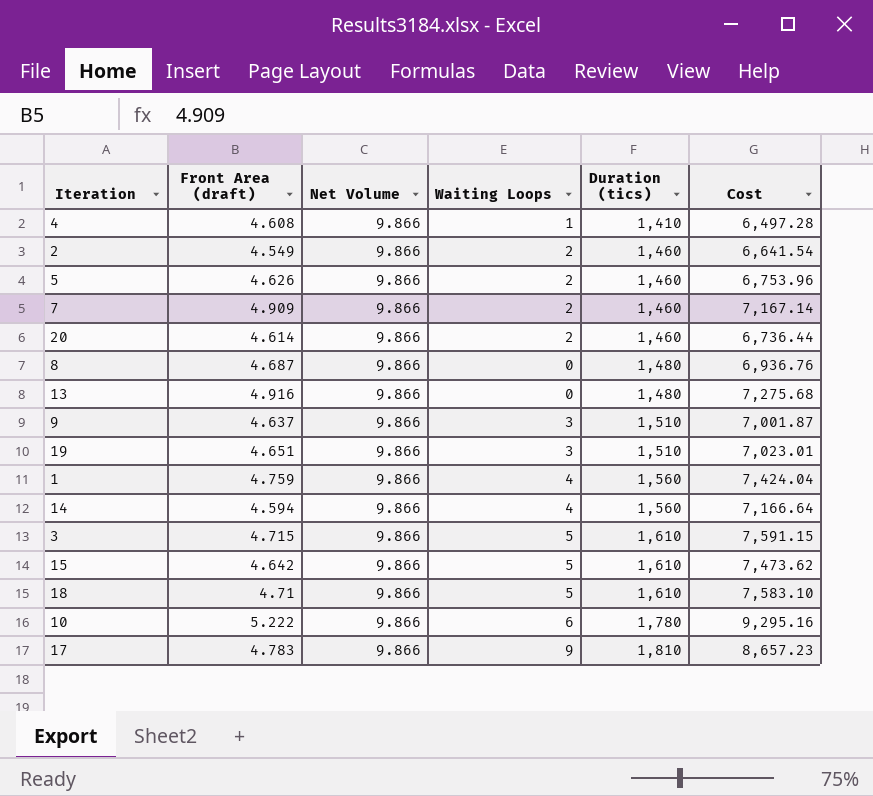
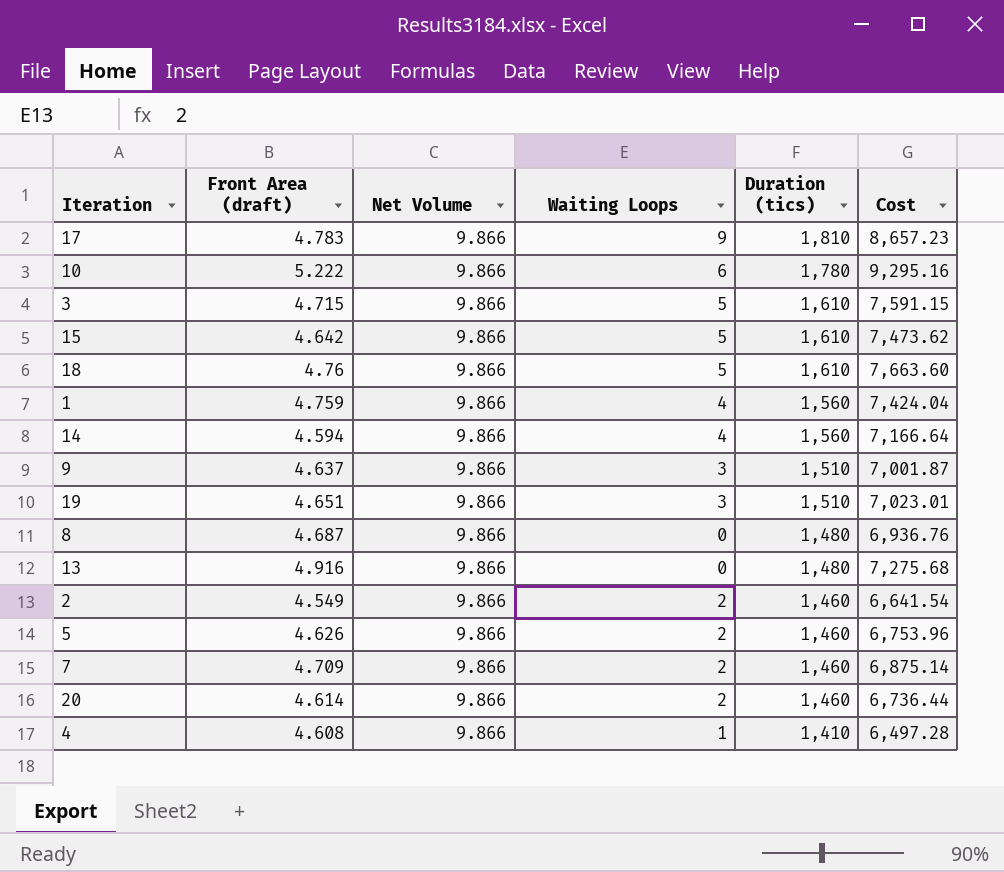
row order: Duration (tics) ascending -> Duration (tics) descending
18 | Front Area (draft): 4.71 -> 4.76
18 | Cost: 7,583.10 -> 7,663.60
7 | Front Area (draft): 4.909 -> 4.709
7 | Cost: 7,167.14 -> 6,875.14

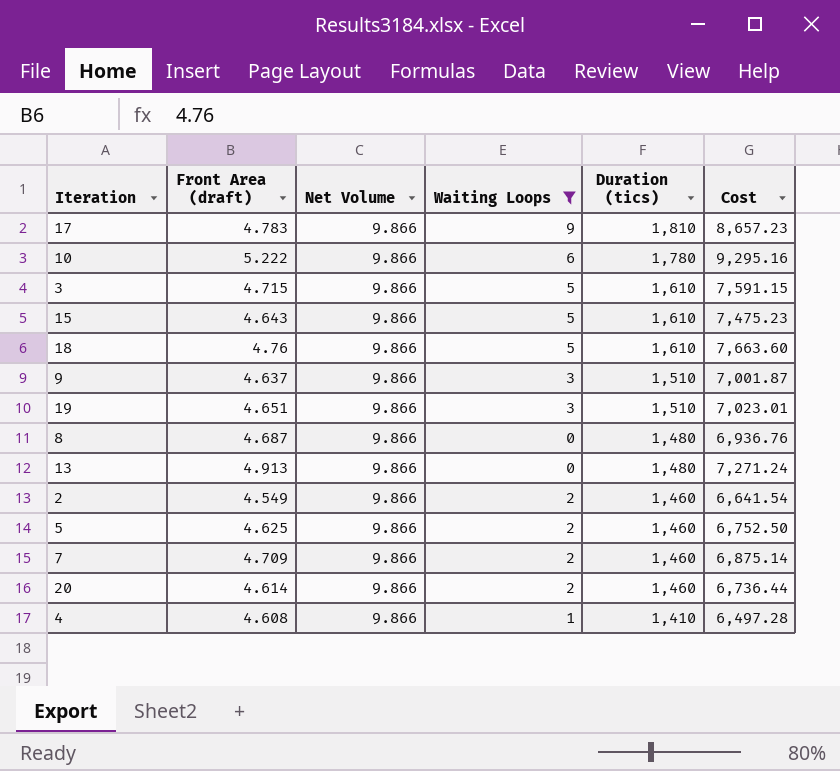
filter: none -> Waiting Loops != 4
15 | Front Area (draft): 4.642 -> 4.643
15 | Cost: 7,473.62 -> 7,475.23
13 | Front Area (draft): 4.916 -> 4.913
13 | Cost: 7,275.68 -> 7,271.24
5 | Front Area (draft): 4.626 -> 4.625
5 | Cost: 6,753.96 -> 6,752.50

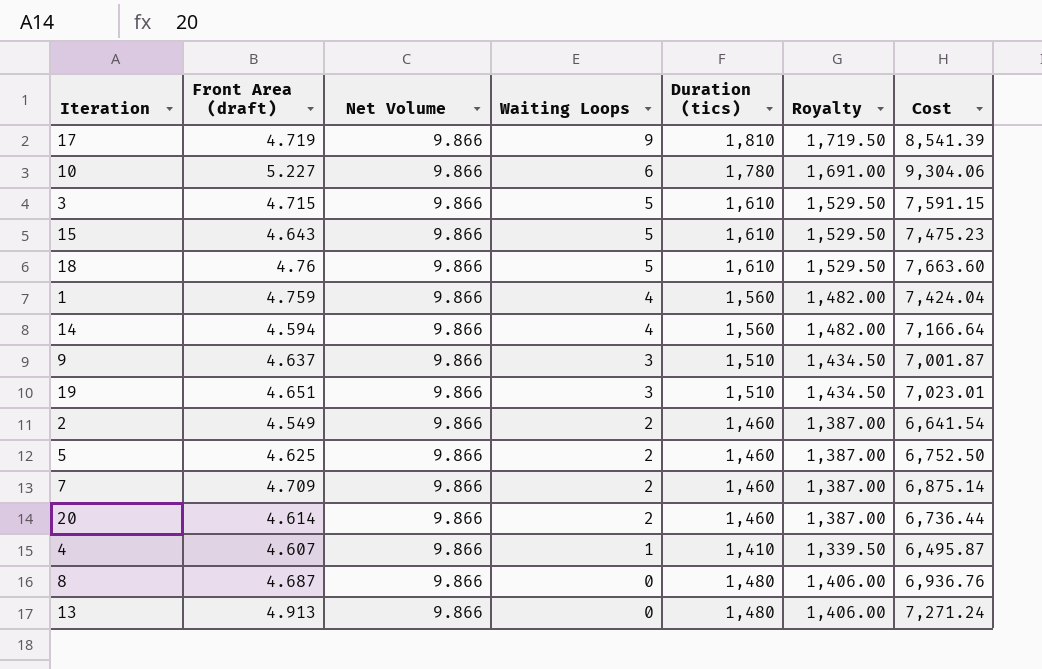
filter: Waiting Loops != 4 -> none
row order: Duration (tics) descending -> Waiting Loops descending
column Royalty | formula: none -> [Duration (tics)] * 0.95
17 | Front Area (draft): 4.783 -> 4.719
17 | Cost: 8,657.23 -> 8,541.39
10 | Front Area (draft): 5.222 -> 5.227
10 | Cost: 9,295.16 -> 9,304.06
4 | Front Area (draft): 4.608 -> 4.607
4 | Cost: 6,497.28 -> 6,495.87

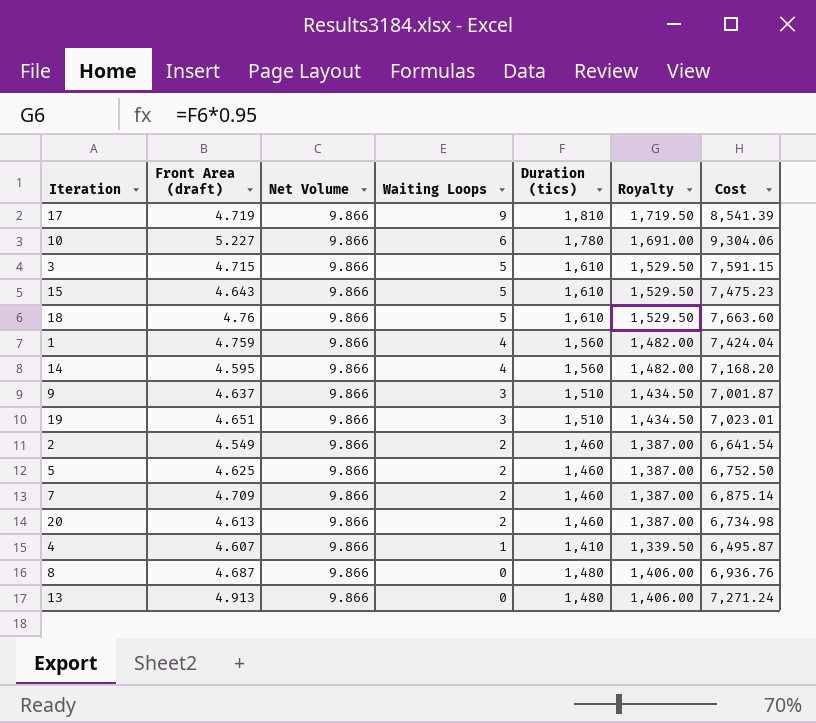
14 | Front Area (draft): 4.594 -> 4.595
14 | Cost: 7,166.64 -> 7,168.20
20 | Front Area (draft): 4.614 -> 4.613
20 | Cost: 6,736.44 -> 6,734.98

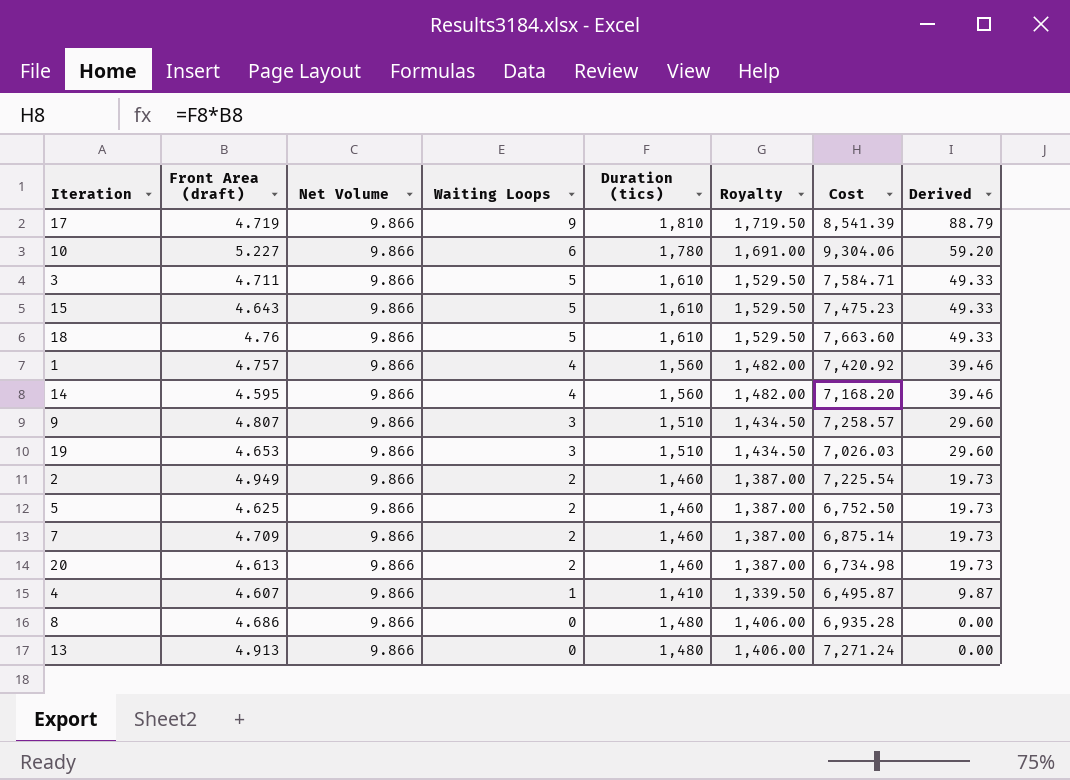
column Derived | formula: none -> [Net Volume] * [Waiting Loops]
3 | Front Area (draft): 4.715 -> 4.711
3 | Cost: 7,591.15 -> 7,584.71
1 | Front Area (draft): 4.759 -> 4.757
1 | Cost: 7,424.04 -> 7,420.92
9 | Front Area (draft): 4.637 -> 4.807
9 | Cost: 7,001.87 -> 7,258.57
19 | Front Area (draft): 4.651 -> 4.653
19 | Cost: 7,023.01 -> 7,026.03
2 | Front Area (draft): 4.549 -> 4.949
2 | Cost: 6,641.54 -> 7,225.54
8 | Front Area (draft): 4.687 -> 4.686
8 | Cost: 6,936.76 -> 6,935.28

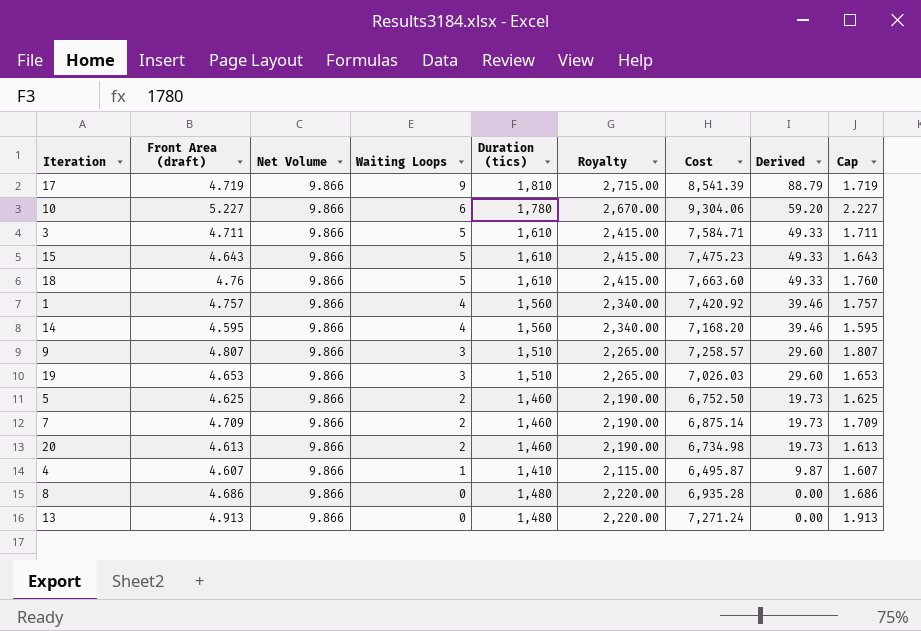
column Royalty | formula: [Duration (tics)] * 0.95 -> [Duration (tics)] * 1.5
column Cap | formula: none -> [Front Area (draft)] - 3
row 2: 4.949 | 9.866 | 2 | 1,460 | 1,387.00 | 7,225.54 | 19.73 -> none

